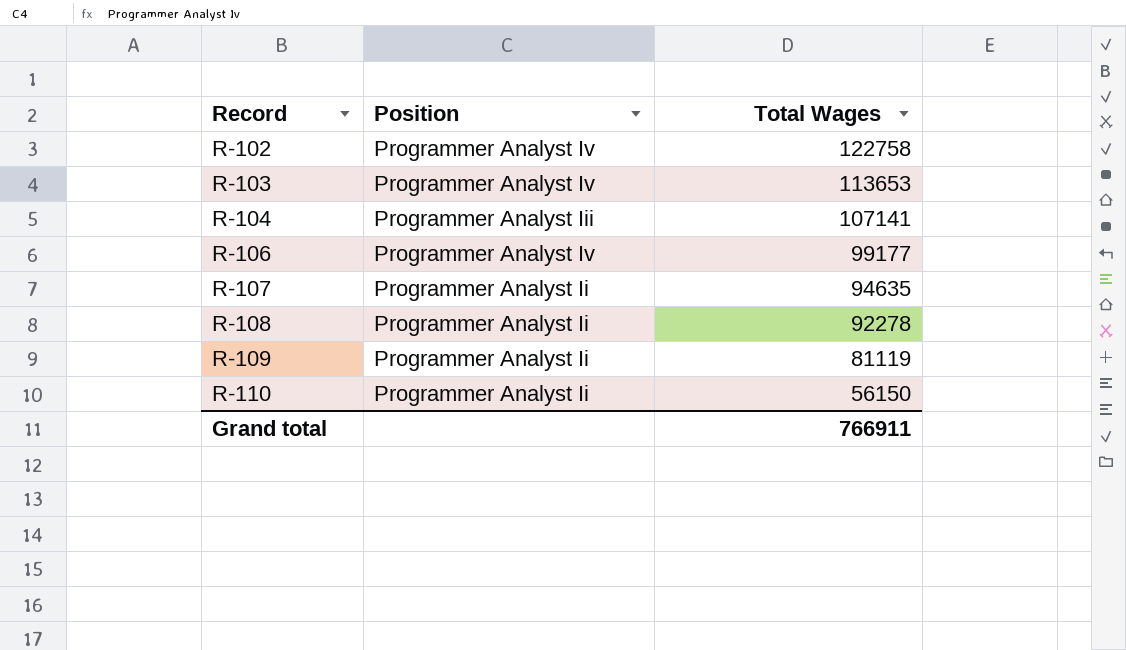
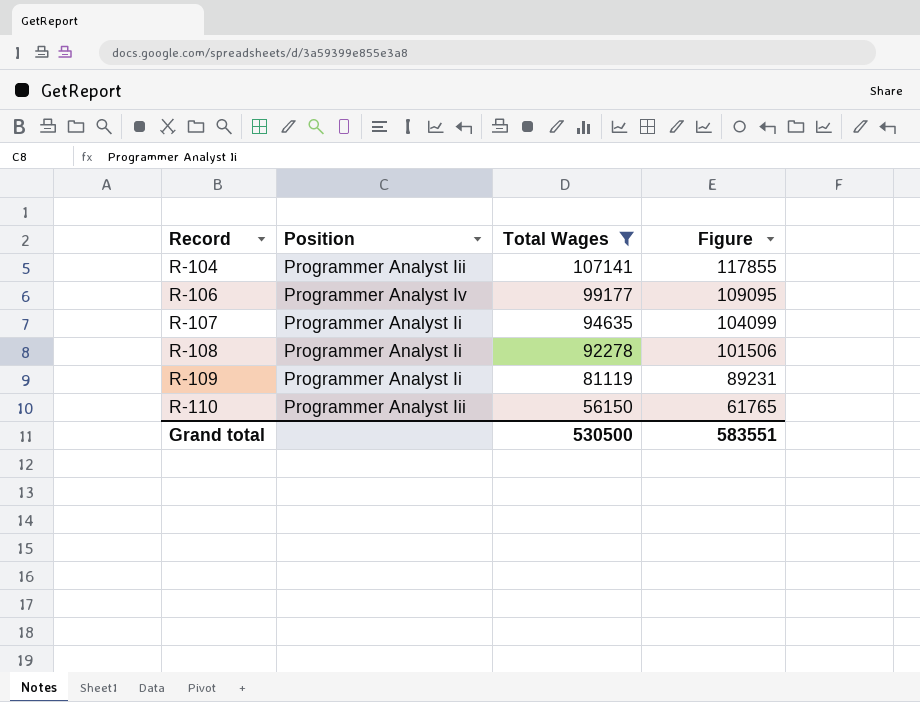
filter: none -> Total Wages <= 107141
column Figure | formula: none -> [Total Wages] * 1.1
R-110 | Position: Programmer Analyst Ii -> Programmer Analyst Iii
Grand total | Total Wages: 766911 -> 530500

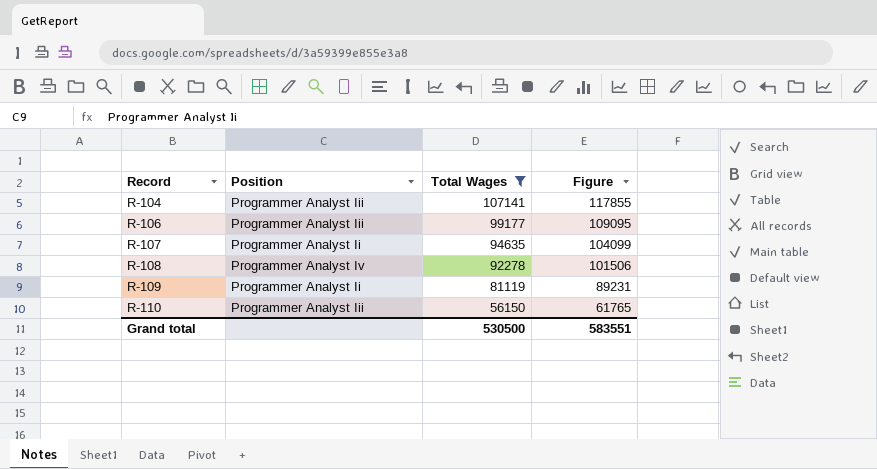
R-106 | Position: Programmer Analyst Iv -> Programmer Analyst Iii
R-108 | Position: Programmer Analyst Ii -> Programmer Analyst Iv

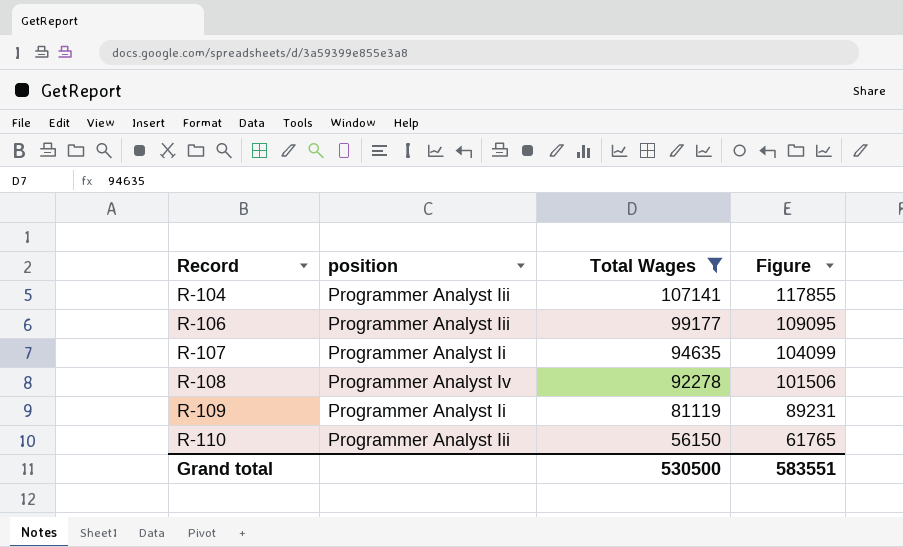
column name: Position -> position

